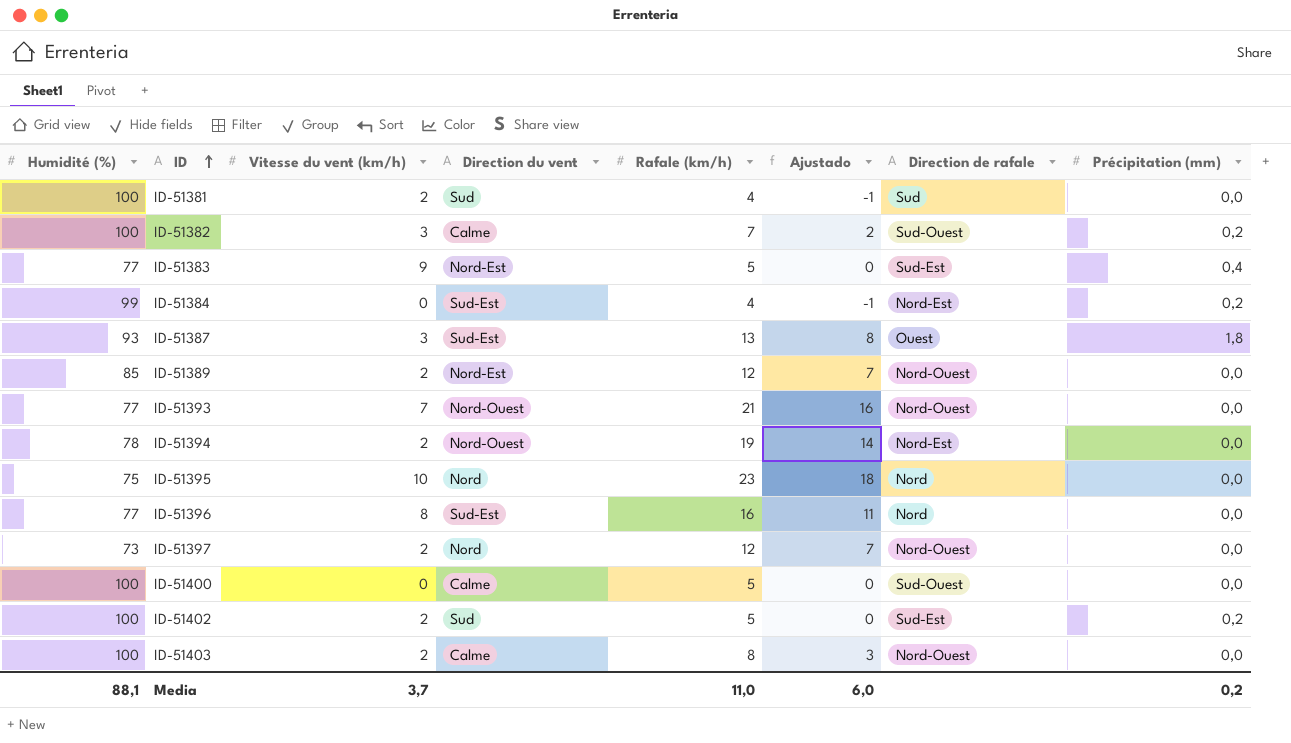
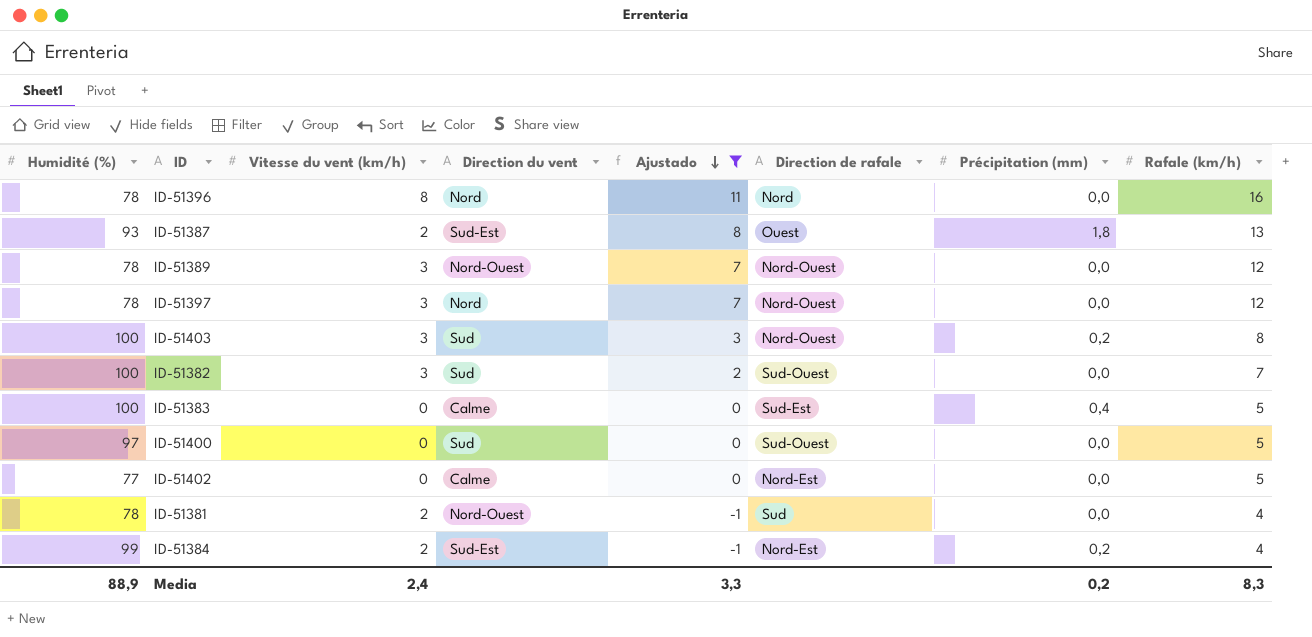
filter: none -> Ajustado <= 11
row order: ID ascending -> Ajustado descending
column Rafale (km/h) | position: 5 -> 8
ID-51396 | Humidité (%): 77 -> 78
ID-51396 | Direction du vent: Sud-Est -> Nord
ID-51387 | Vitesse du vent (km/h): 3 -> 2
ID-51389 | Humidité (%): 85 -> 78
ID-51389 | Vitesse du vent (km/h): 2 -> 3
ID-51389 | Direction du vent: Nord-Est -> Nord-Ouest
ID-51397 | Humidité (%): 73 -> 78
ID-51397 | Vitesse du vent (km/h): 2 -> 3
ID-51403 | Vitesse du vent (km/h): 2 -> 3
ID-51403 | Direction du vent: Calme -> Sud
ID-51403 | Précipitation (mm): 0,0 -> 0,2
ID-51382 | Direction du vent: Calme -> Sud
ID-51382 | Précipitation (mm): 0,2 -> 0,0
ID-51383 | Humidité (%): 77 -> 100
ID-51383 | Vitesse du vent (km/h): 9 -> 0
ID-51383 | Direction du vent: Nord-Est -> Calme
ID-51400 | Humidité (%): 100 -> 97
ID-51400 | Direction du vent: Calme -> Sud
ID-51402 | Humidité (%): 100 -> 77
ID-51402 | Vitesse du vent (km/h): 2 -> 0
ID-51402 | Direction du vent: Sud -> Calme
ID-51402 | Direction de rafale: Sud-Est -> Nord-Est
ID-51402 | Précipitation (mm): 0,2 -> 0,0
ID-51381 | Humidité (%): 100 -> 78
ID-51381 | Direction du vent: Sud -> Nord-Ouest
ID-51384 | Vitesse du vent (km/h): 0 -> 2
Media | Humidité (%): 88,1 -> 88,9
Media | Vitesse du vent (km/h): 3,7 -> 2,4
Media | Ajustado: 6,0 -> 3,3
Media | Rafale (km/h): 11,0 -> 8,3

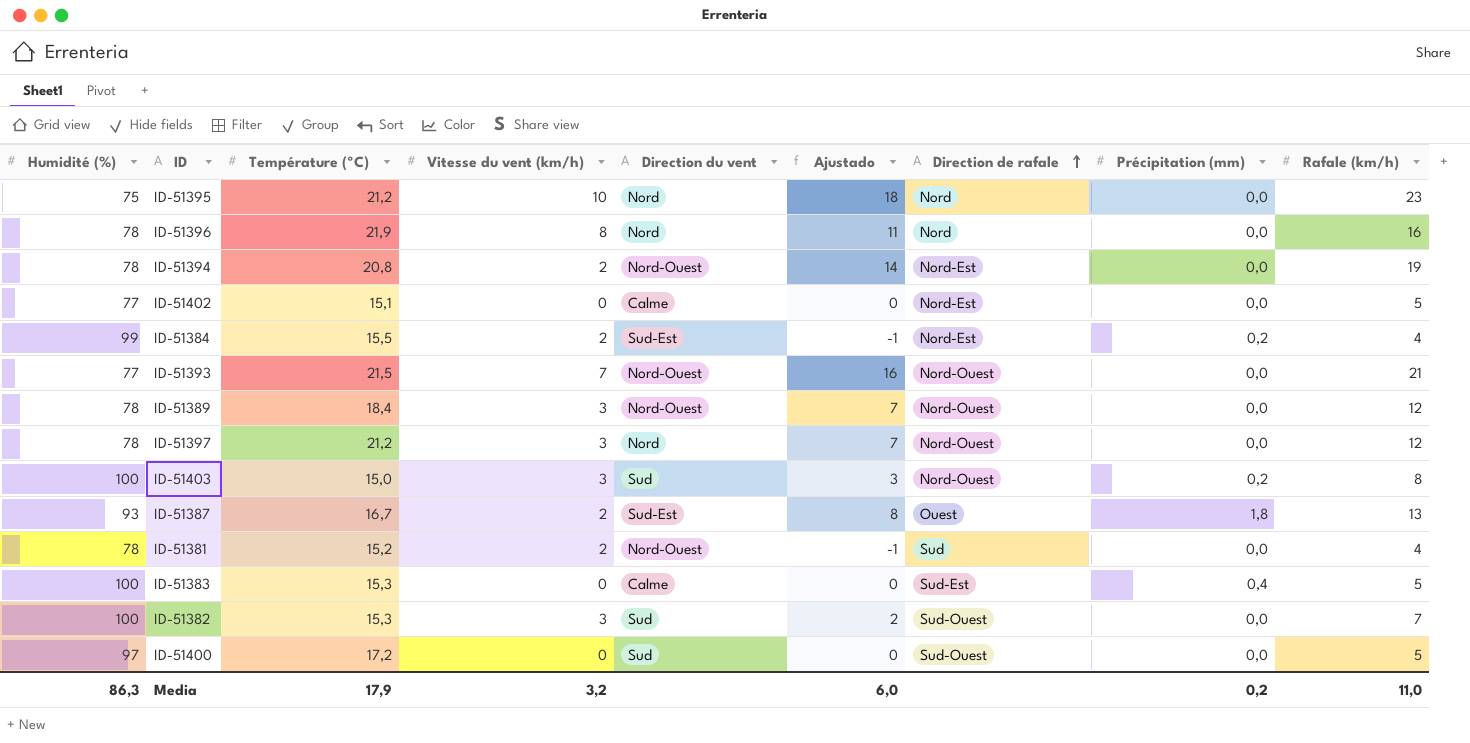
filter: Ajustado <= 11 -> none
row order: Ajustado descending -> Direction de rafale ascending
column Température (ºC) | position: none -> 3
Media | Humidité (%): 88,9 -> 86,3
Media | Vitesse du vent (km/h): 2,4 -> 3,2
Media | Ajustado: 3,3 -> 6,0
Media | Rafale (km/h): 8,3 -> 11,0

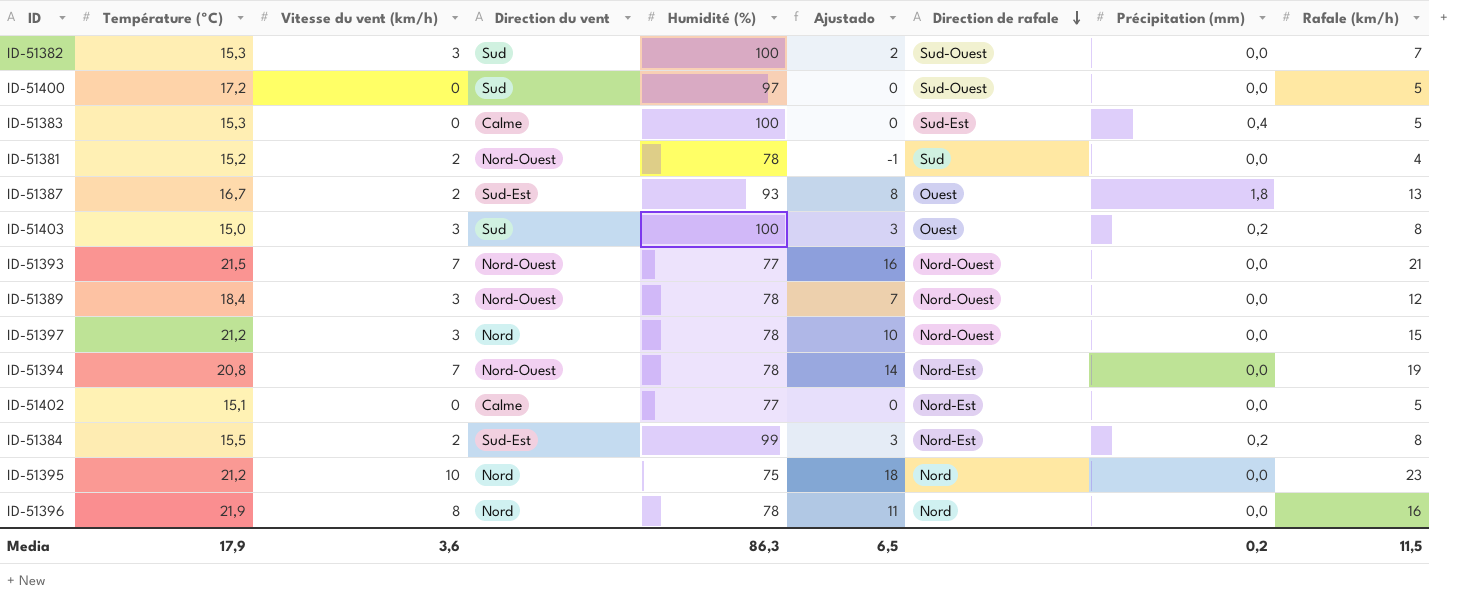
row order: Direction de rafale ascending -> Direction de rafale descending
column Humidité (%) | position: 1 -> 5
ID-51403 | Direction de rafale: Nord-Ouest -> Ouest
ID-51397 | Ajustado: 7 -> 10
ID-51397 | Rafale (km/h): 12 -> 15
ID-51394 | Vitesse du vent (km/h): 2 -> 7
ID-51384 | Ajustado: -1 -> 3
ID-51384 | Rafale (km/h): 4 -> 8
Media | Vitesse du vent (km/h): 3,2 -> 3,6
Media | Ajustado: 6,0 -> 6,5
Media | Rafale (km/h): 11,0 -> 11,5

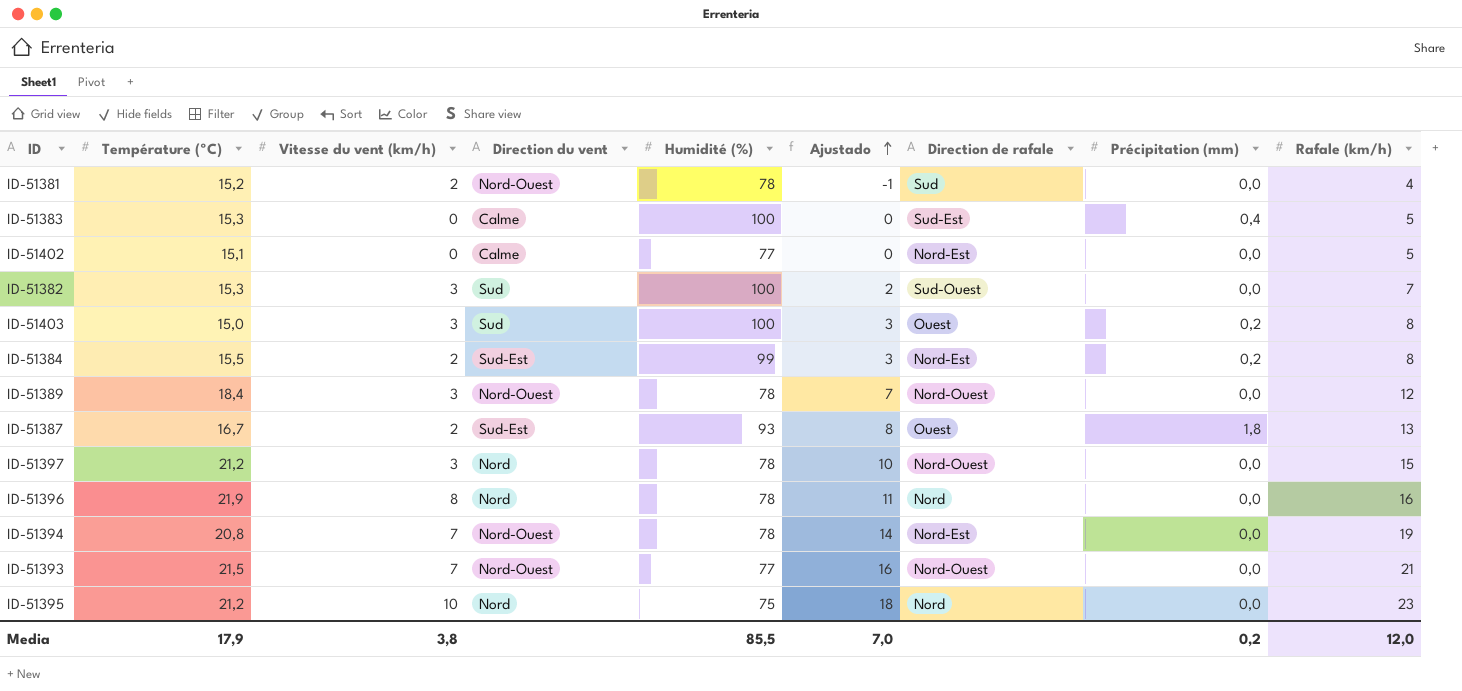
row order: Direction de rafale descending -> Ajustado ascending
row ID-51400: 17,2 | 0 | Sud | 97 | 0 | Sud-Ouest | 0,0 | 5 -> none
Media | Vitesse du vent (km/h): 3,6 -> 3,8
Media | Humidité (%): 86,3 -> 85,5
Media | Ajustado: 6,5 -> 7,0
Media | Rafale (km/h): 11,5 -> 12,0

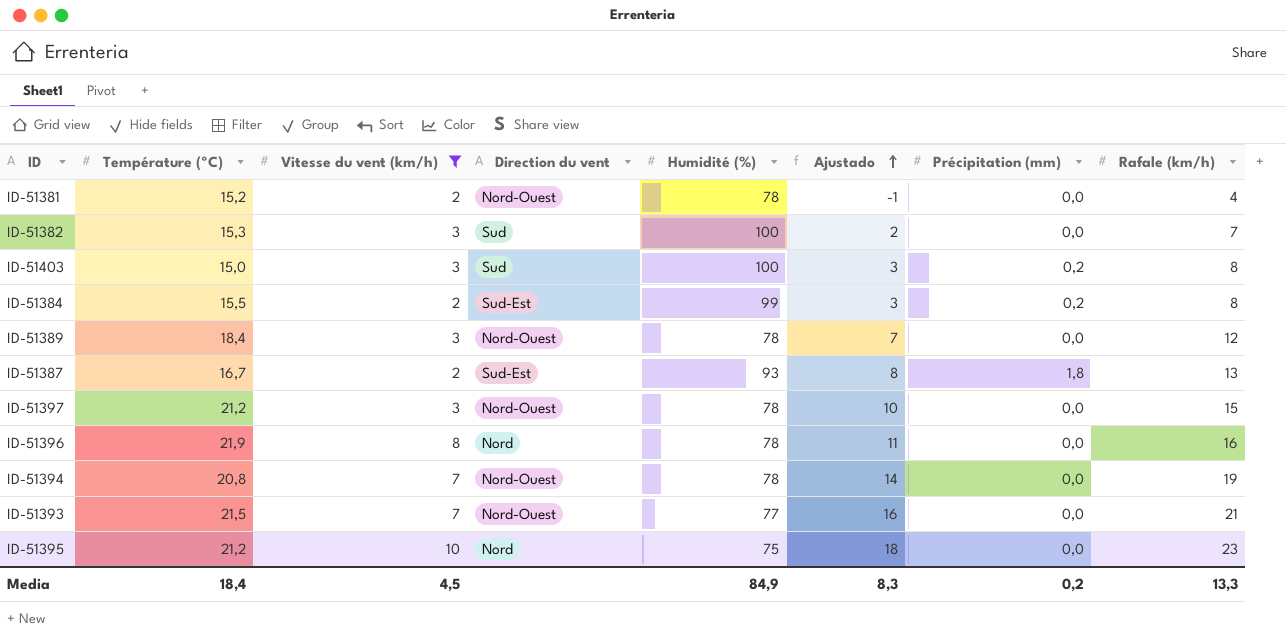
filter: none -> Vitesse du vent (km/h) != 0
column Direction de rafale | position: 7 -> none
ID-51397 | Direction du vent: Nord -> Nord-Ouest
Media | Température (ºC): 17,9 -> 18,4
Media | Vitesse du vent (km/h): 3,8 -> 4,5
Media | Humidité (%): 85,5 -> 84,9
Media | Ajustado: 7,0 -> 8,3
Media | Rafale (km/h): 12,0 -> 13,3

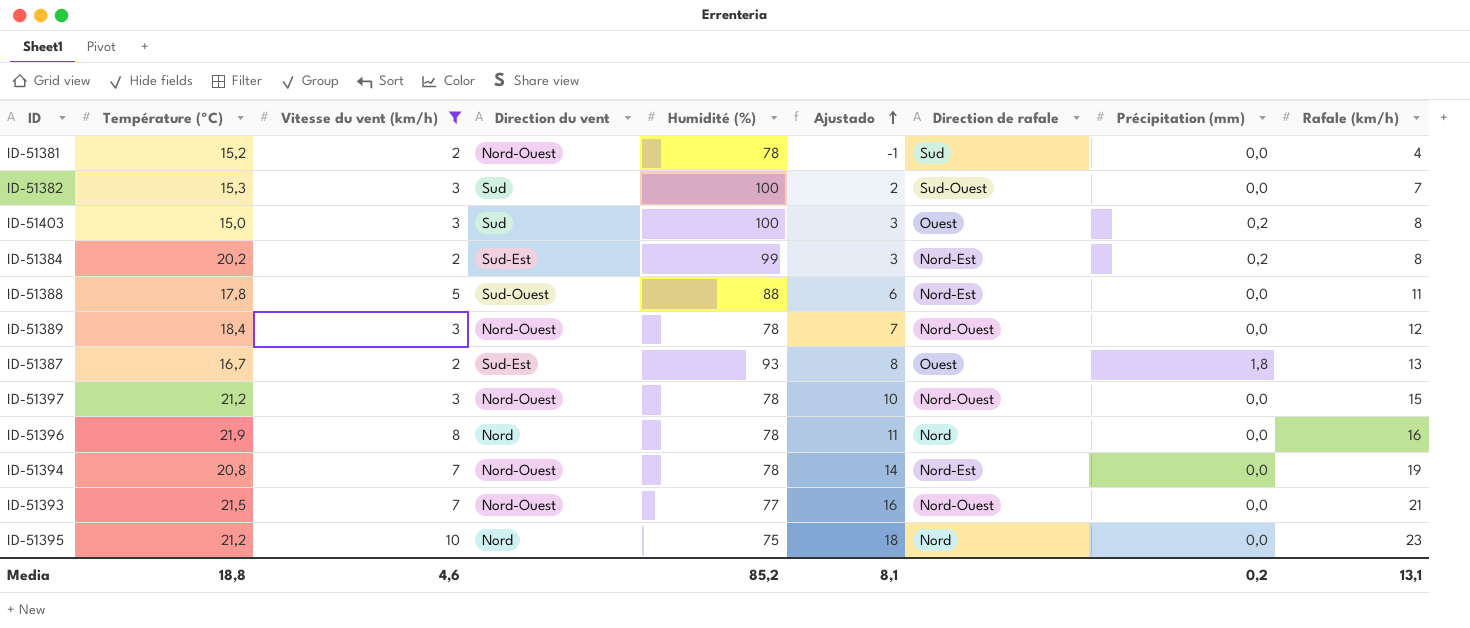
column Direction de rafale | position: none -> 7
ID-51384 | Température (ºC): 15,5 -> 20,2
row ID-51388: none -> 17,8 | 5 | Sud-Ouest | 88 | 6 | Nord-Est | 0,0 | 11
Media | Température (ºC): 18,4 -> 18,8
Media | Vitesse du vent (km/h): 4,5 -> 4,6
Media | Humidité (%): 84,9 -> 85,2
Media | Ajustado: 8,3 -> 8,1
Media | Rafale (km/h): 13,3 -> 13,1

